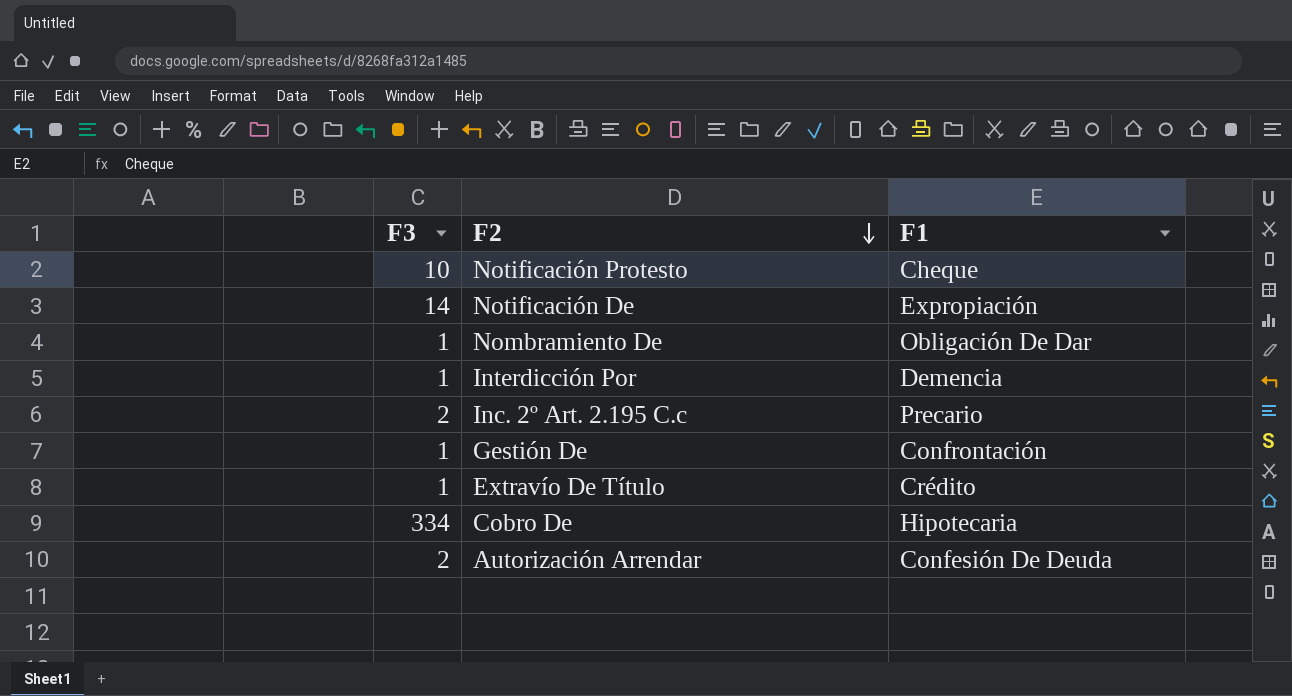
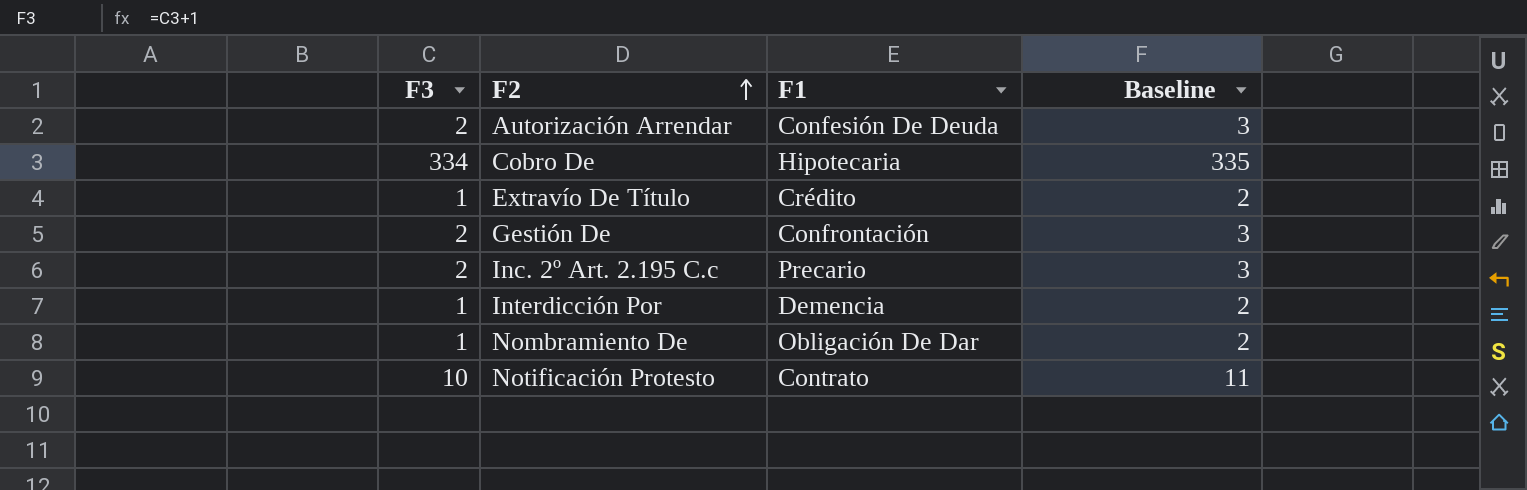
row order: F2 descending -> F2 ascending
column Baseline | formula: none -> [F3] + 1
row Notificación De: 14 | Expropiación -> none
Gestión De | F3: 1 -> 2
Notificación Protesto | F1: Cheque -> Contrato

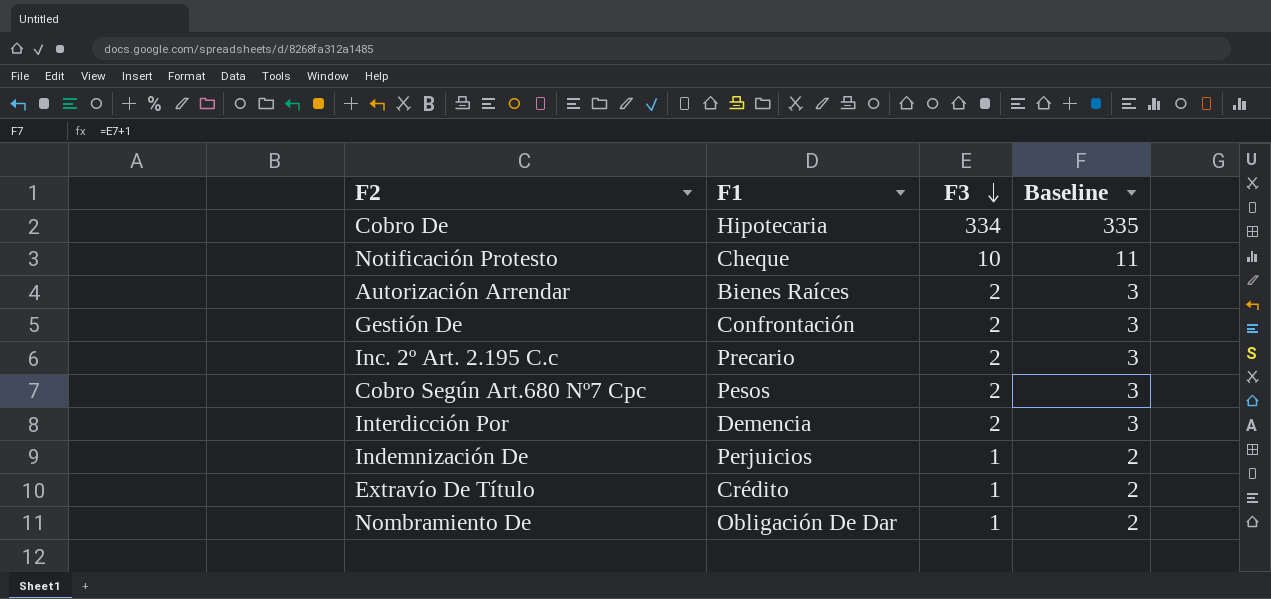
row order: F2 ascending -> F3 descending
column F3 | position: 1 -> 3
Notificación Protesto | F1: Contrato -> Cheque
Autorización Arrendar | F1: Confesión De Deuda -> Bienes Raíces
row Cobro Según Art.680 Nº7 Cpc: none -> Pesos | 2 | 3
Interdicción Por | F3: 1 -> 2
Interdicción Por | Baseline: 2 -> 3
row Indemnización De: none -> Perjuicios | 1 | 2

